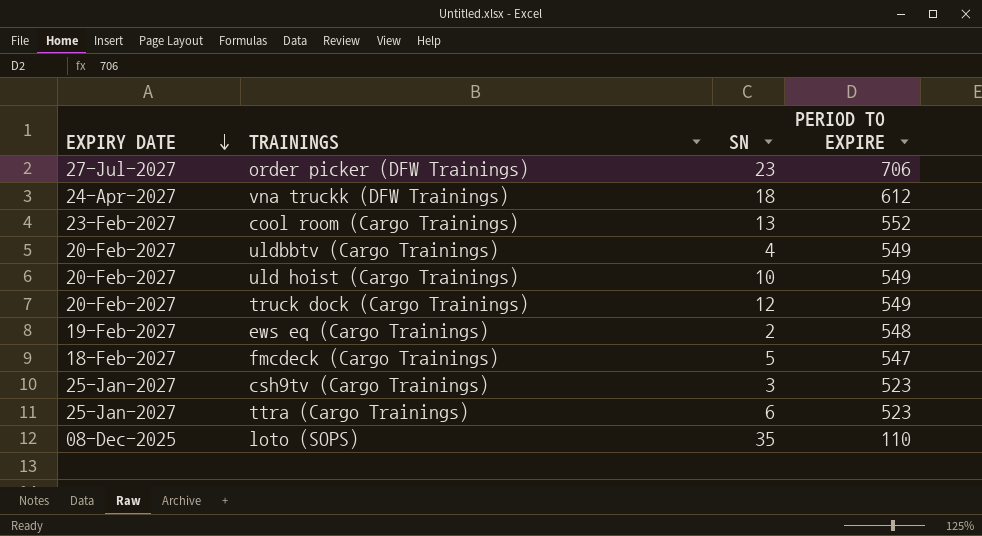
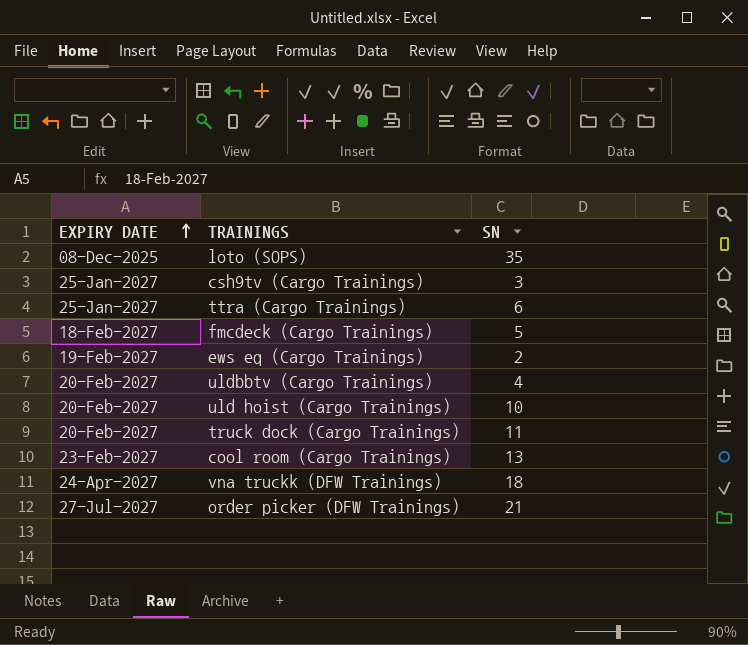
row order: EXPIRY DATE descending -> EXPIRY DATE ascending
column PERIOD TO EXPIRE | position: 4 -> none
truck dock (Cargo Trainings) | SN: 12 -> 11
order picker (DFW Trainings) | SN: 23 -> 21

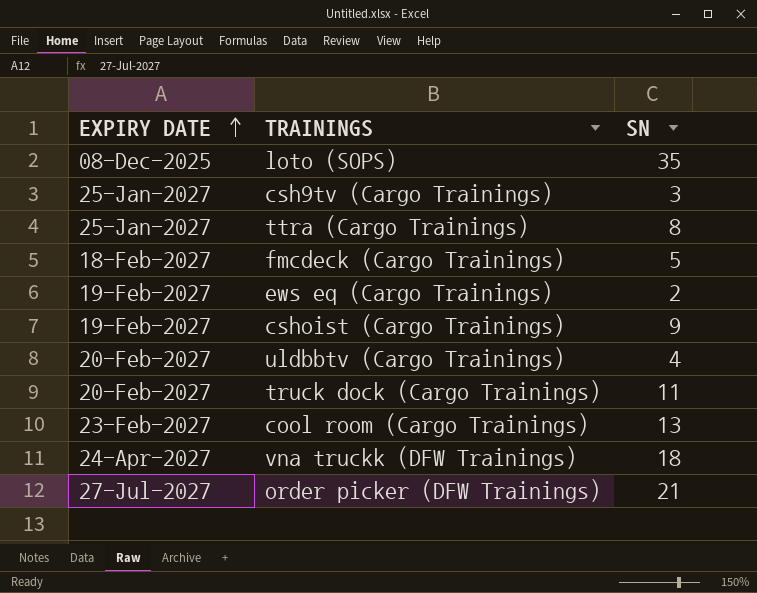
row uld hoist (Cargo Trainings): 20-Feb-2027 | 10 -> none
ttra (Cargo Trainings) | SN: 6 -> 8
row cshoist (Cargo Trainings): none -> 19-Feb-2027 | 9

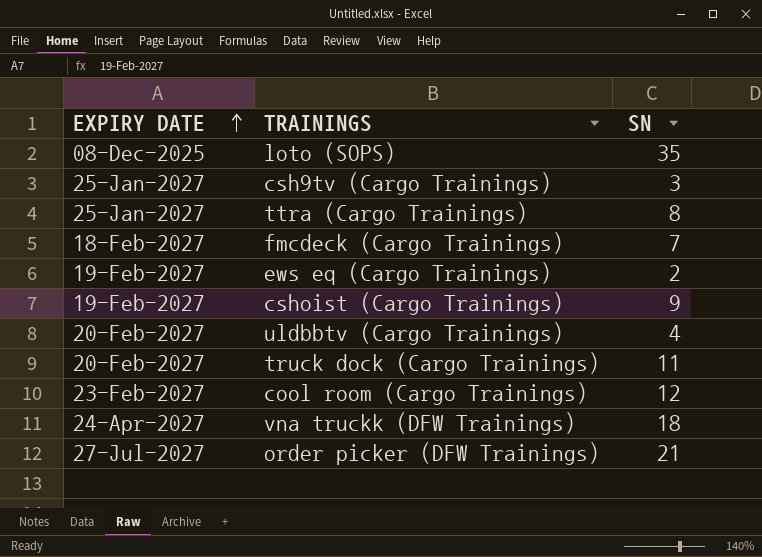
fmcdeck (Cargo Trainings) | SN: 5 -> 7
cool room (Cargo Trainings) | SN: 13 -> 12

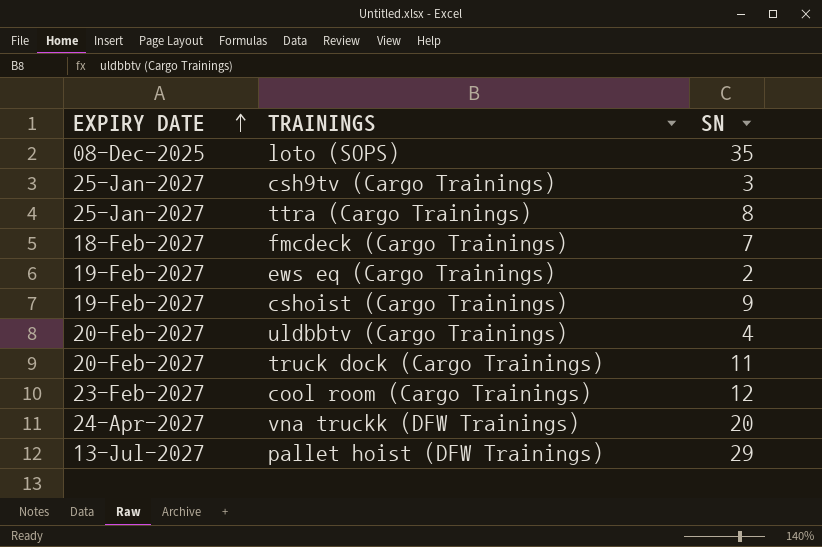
row order picker (DFW Trainings): 27-Jul-2027 | 21 -> none
vna truckk (DFW Trainings) | SN: 18 -> 20
row pallet hoist (DFW Trainings): none -> 13-Jul-2027 | 29

